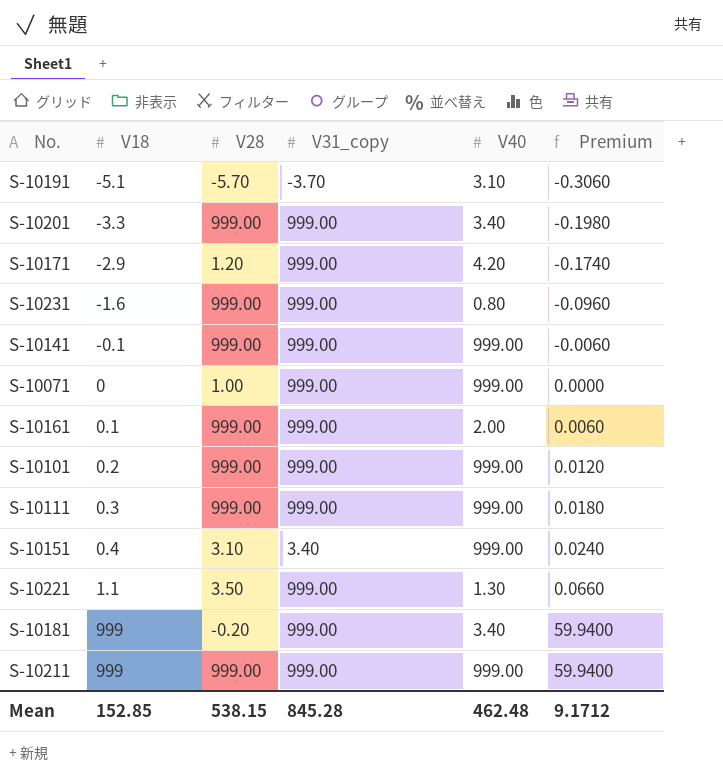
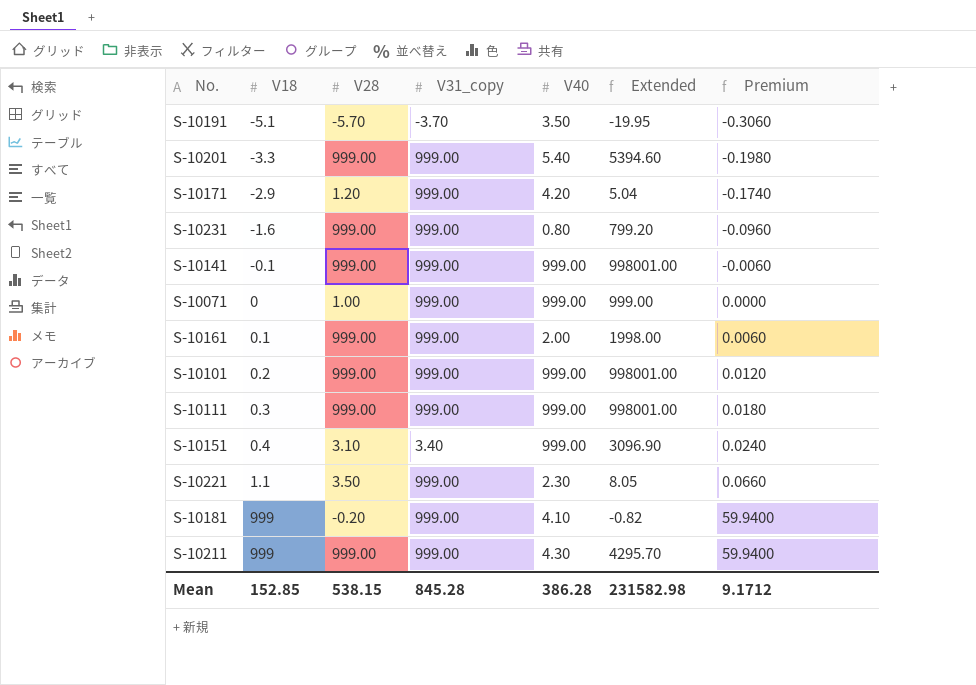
column Extended | formula: none -> [V28] * [V40]
S-10191 | V40: 3.10 -> 3.50
S-10201 | V40: 3.40 -> 5.40
S-10221 | V40: 1.30 -> 2.30
S-10181 | V40: 3.40 -> 4.10
S-10211 | V40: 999.00 -> 4.30
Mean | V40: 462.48 -> 386.28

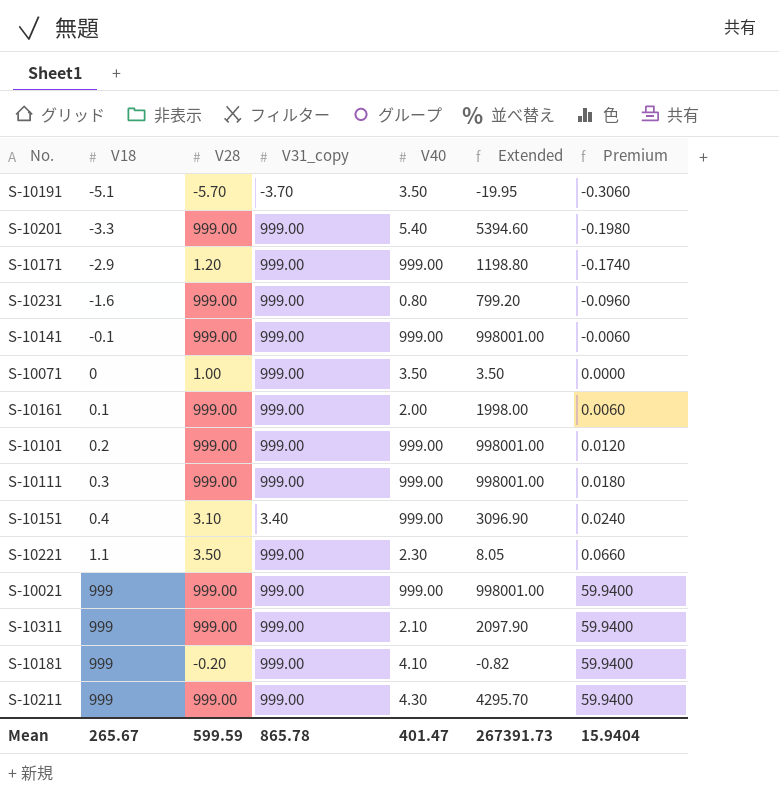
S-10171 | V40: 4.20 -> 999.00
S-10171 | Extended: 5.04 -> 1198.80
S-10071 | V40: 999.00 -> 3.50
S-10071 | Extended: 999.00 -> 3.50
row S-10021: none -> 999 | 999.00 | 999.00 | 999.00 | 998001.00 | 59.9400
row S-10311: none -> 999 | 999.00 | 999.00 | 2.10 | 2097.90 | 59.9400
Mean | V18: 152.85 -> 265.67
Mean | V28: 538.15 -> 599.59
Mean | V31_copy: 845.28 -> 865.78
Mean | V40: 386.28 -> 401.47
Mean | Extended: 231582.98 -> 267391.73
Mean | Premium: 9.1712 -> 15.9404

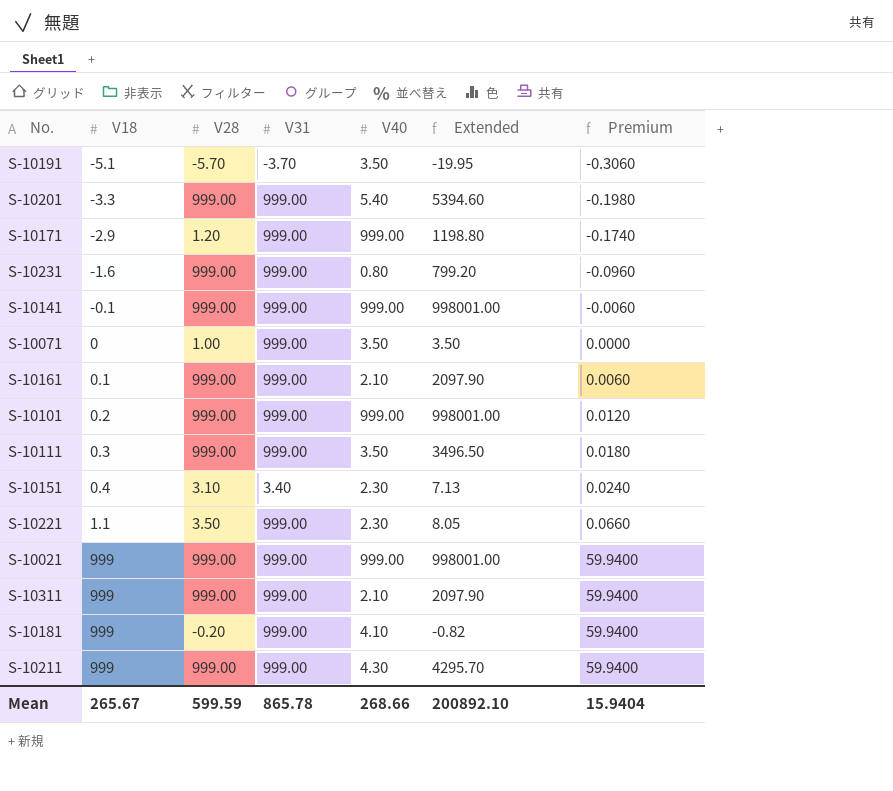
column name: V31_copy -> V31
S-10161 | V40: 2.00 -> 2.10
S-10161 | Extended: 1998.00 -> 2097.90
S-10111 | V40: 999.00 -> 3.50
S-10111 | Extended: 998001.00 -> 3496.50
S-10151 | V40: 999.00 -> 2.30
S-10151 | Extended: 3096.90 -> 7.13
Mean | V40: 401.47 -> 268.66
Mean | Extended: 267391.73 -> 200892.10

